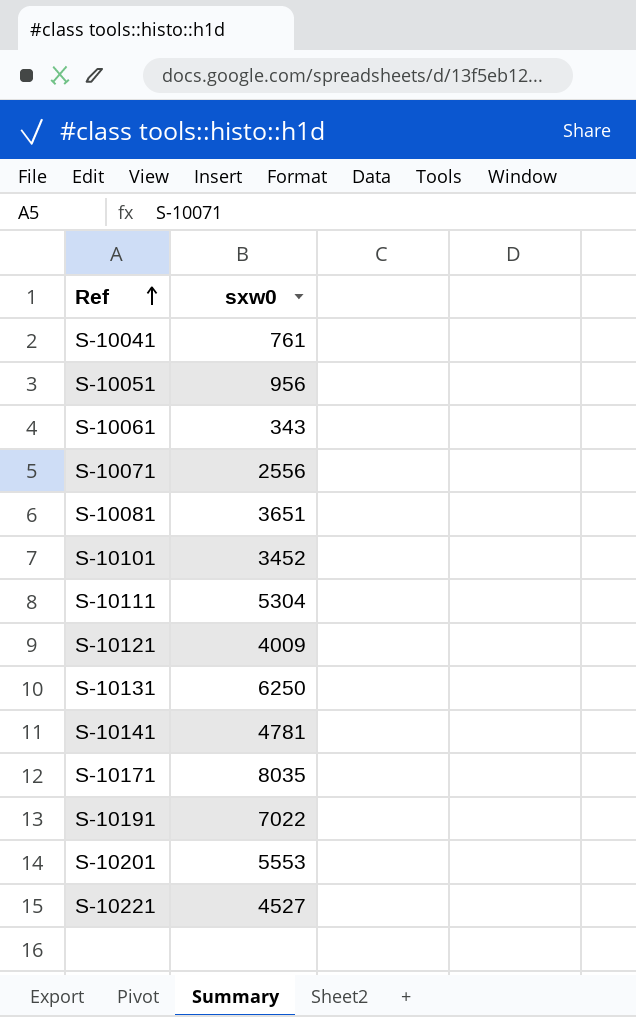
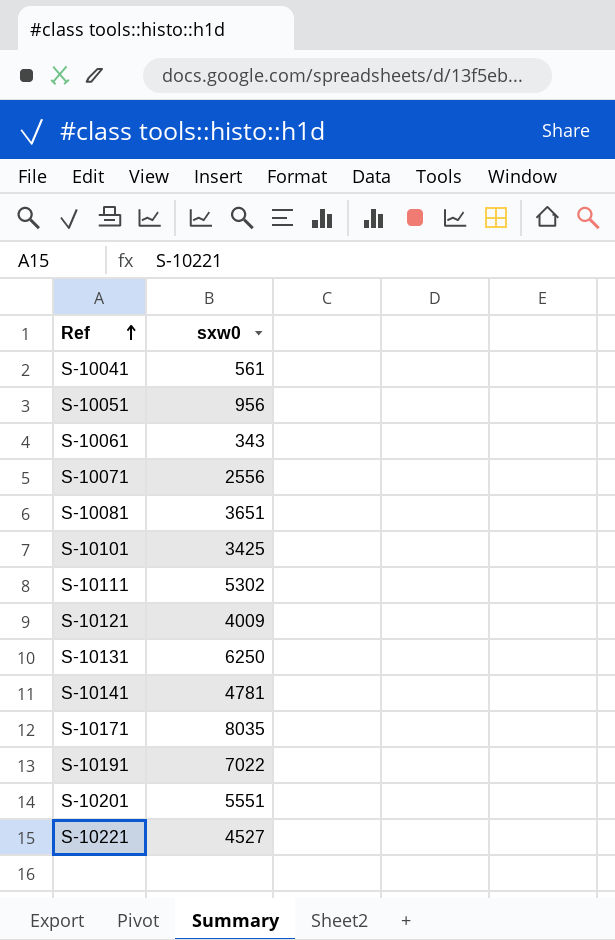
S-10041 | sxw0: 761 -> 561
S-10101 | sxw0: 3452 -> 3425
S-10111 | sxw0: 5304 -> 5302
S-10201 | sxw0: 5553 -> 5551

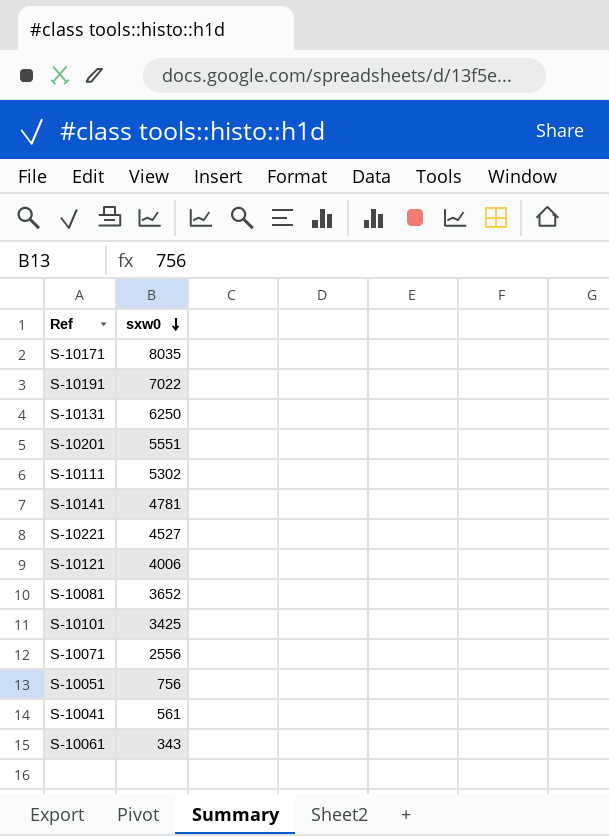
row order: Ref ascending -> sxw0 descending
S-10121 | sxw0: 4009 -> 4006
S-10081 | sxw0: 3651 -> 3652
S-10051 | sxw0: 956 -> 756

